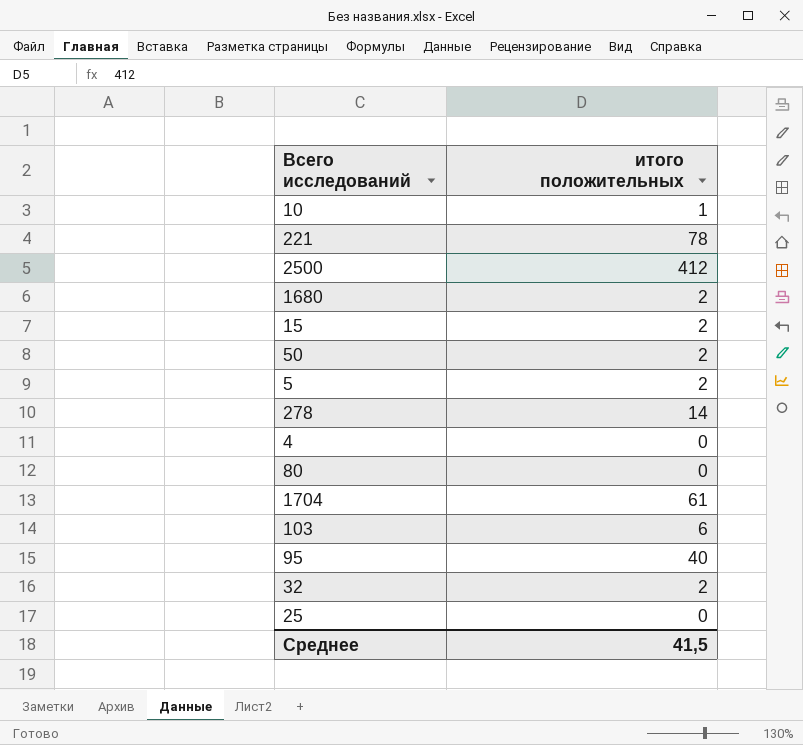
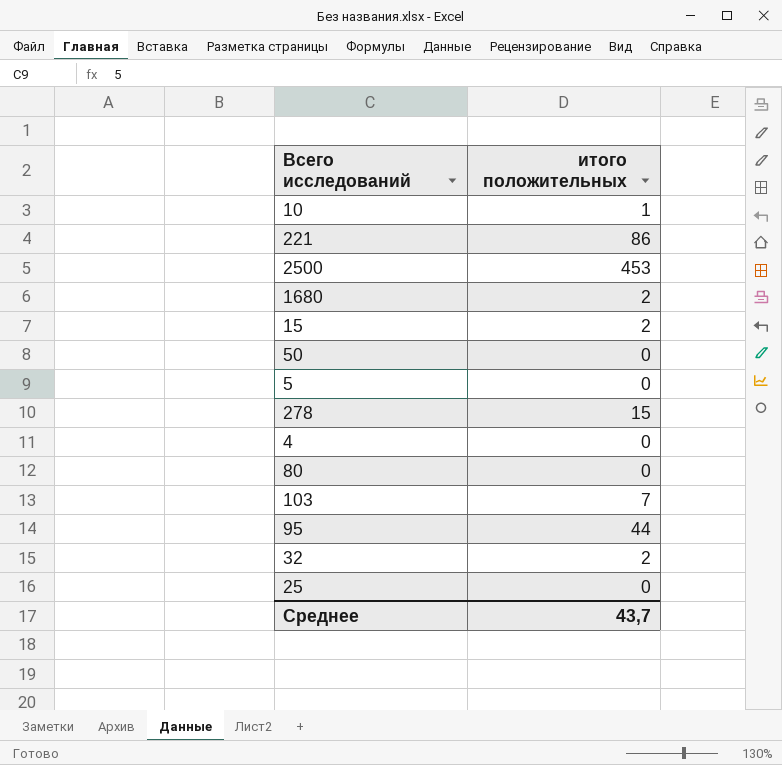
row 1704: 61 -> none
221 | итого положительных: 78 -> 86
2500 | итого положительных: 412 -> 453
50 | итого положительных: 2 -> 0
5 | итого положительных: 2 -> 0
278 | итого положительных: 14 -> 15
103 | итого положительных: 6 -> 7
95 | итого положительных: 40 -> 44
Среднее | итого положительных: 41,5 -> 43,7

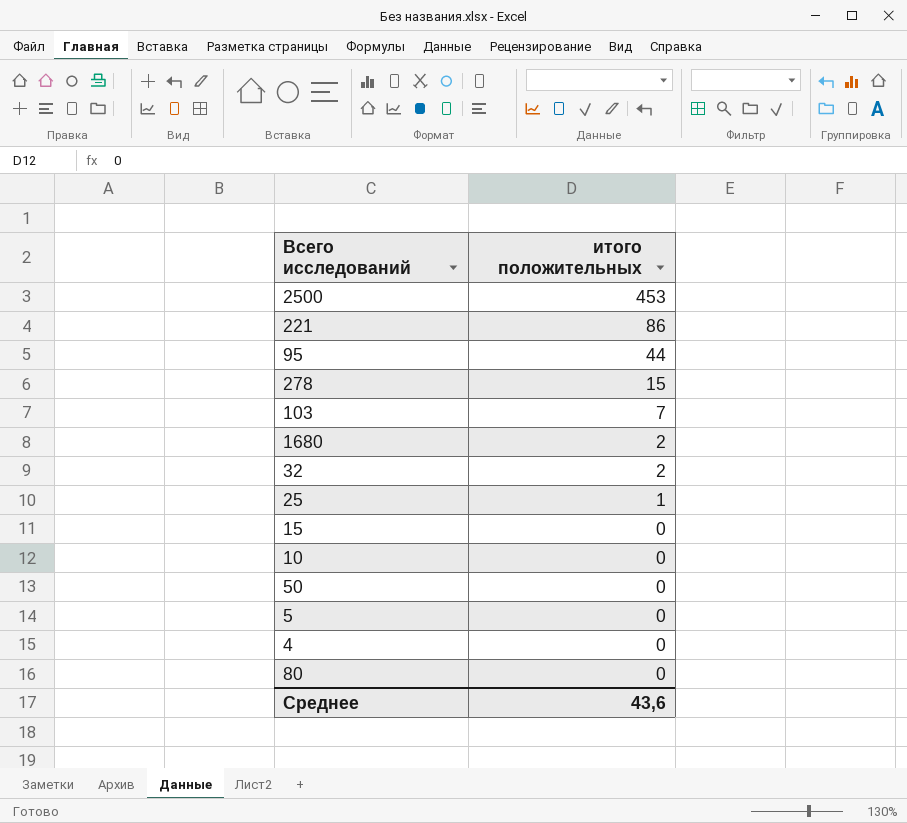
row order: none -> итого положительных descending
25 | итого положительных: 0 -> 1
15 | итого положительных: 2 -> 0
10 | итого положительных: 1 -> 0
Среднее | итого положительных: 43,7 -> 43,6

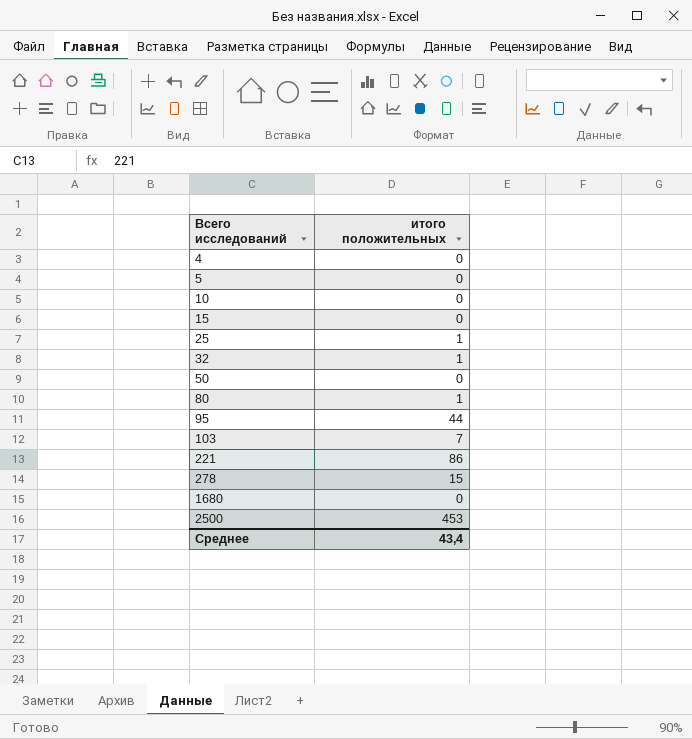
row order: итого положительных descending -> Всего исследований ascending
32 | итого положительных: 2 -> 1
80 | итого положительных: 0 -> 1
1680 | итого положительных: 2 -> 0
Среднее | итого положительных: 43,6 -> 43,4

